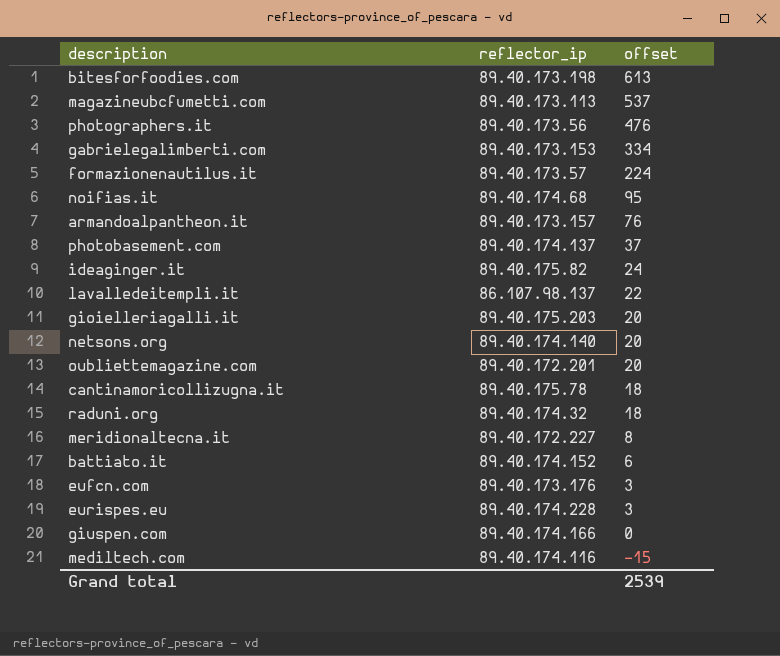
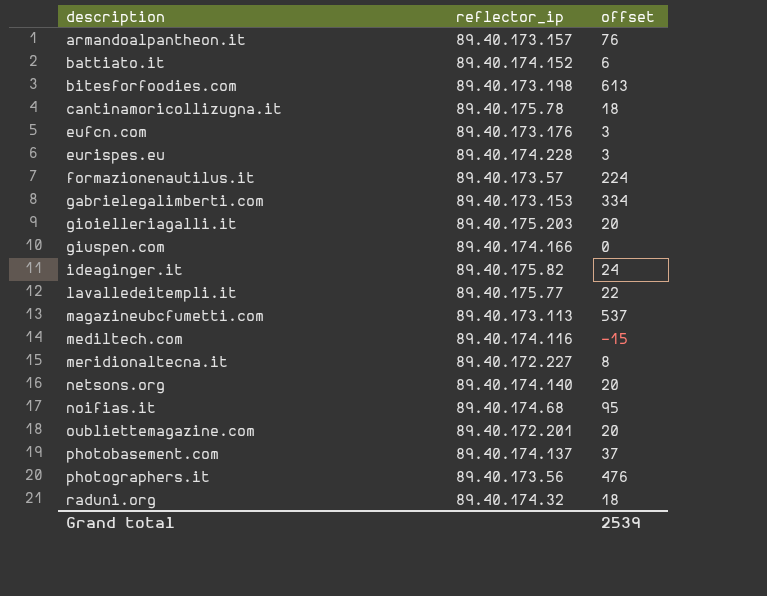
row order: offset descending -> description ascending
lavalledeitempli.it | reflector_ip: 86.107.98.137 -> 89.40.175.77

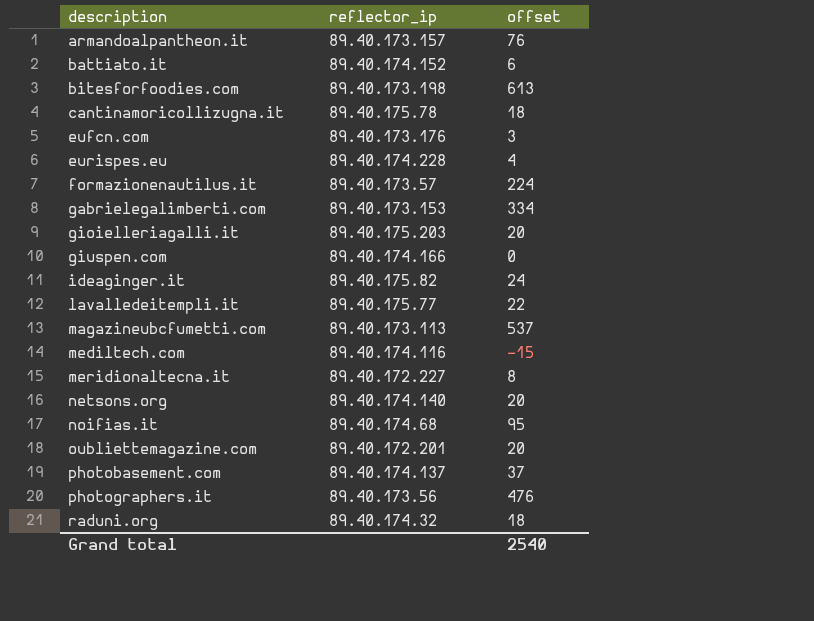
eurispes.eu | offset: 3 -> 4
Grand total | offset: 2539 -> 2540

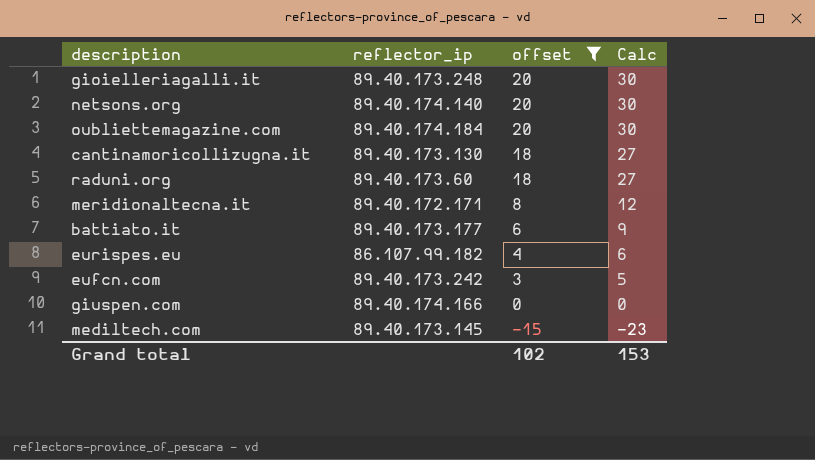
filter: none -> offset <= 20
row order: description ascending -> offset descending
column Calc | formula: none -> [offset] * 1.5
gioielleriagalli.it | reflector_ip: 89.40.175.203 -> 89.40.173.248
oubliettemagazine.com | reflector_ip: 89.40.172.201 -> 89.40.174.184
cantinamoricollizugna.it | reflector_ip: 89.40.175.78 -> 89.40.173.130
raduni.org | reflector_ip: 89.40.174.32 -> 89.40.173.60
meridionaltecna.it | reflector_ip: 89.40.172.227 -> 89.40.172.171
battiato.it | reflector_ip: 89.40.174.152 -> 89.40.173.177
eurispes.eu | reflector_ip: 89.40.174.228 -> 86.107.99.182
eufcn.com | reflector_ip: 89.40.173.176 -> 89.40.173.242
mediltech.com | reflector_ip: 89.40.174.116 -> 89.40.173.145
Grand total | offset: 2540 -> 102

